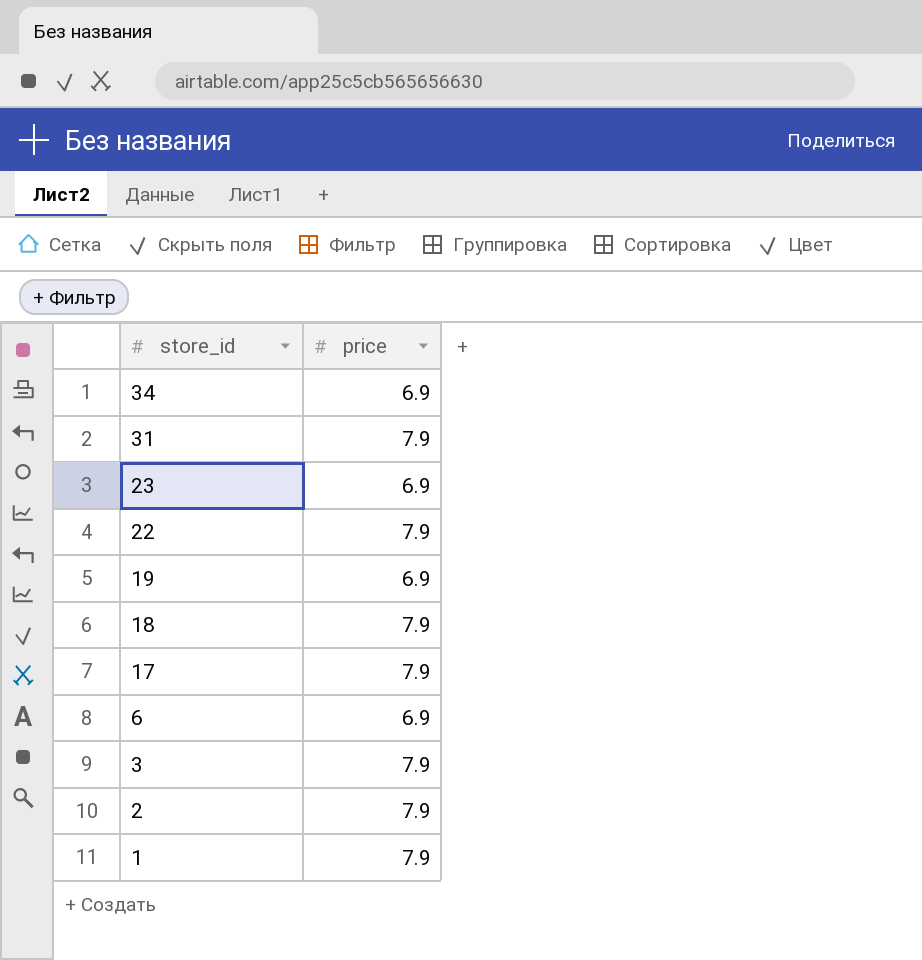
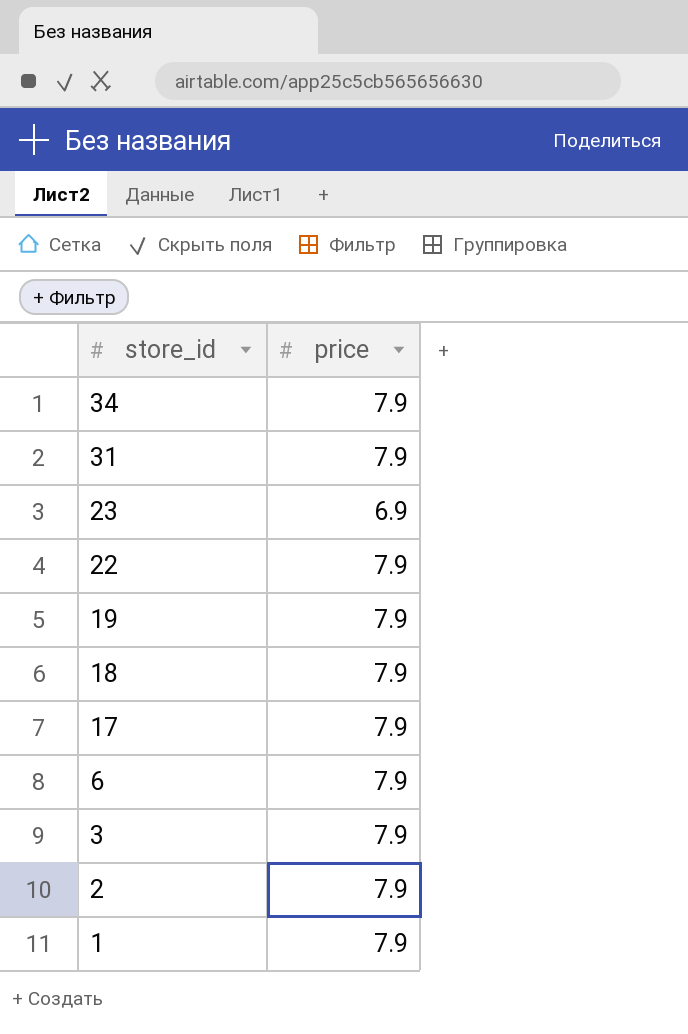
34 | price: 6.9 -> 7.9
19 | price: 6.9 -> 7.9
6 | price: 6.9 -> 7.9

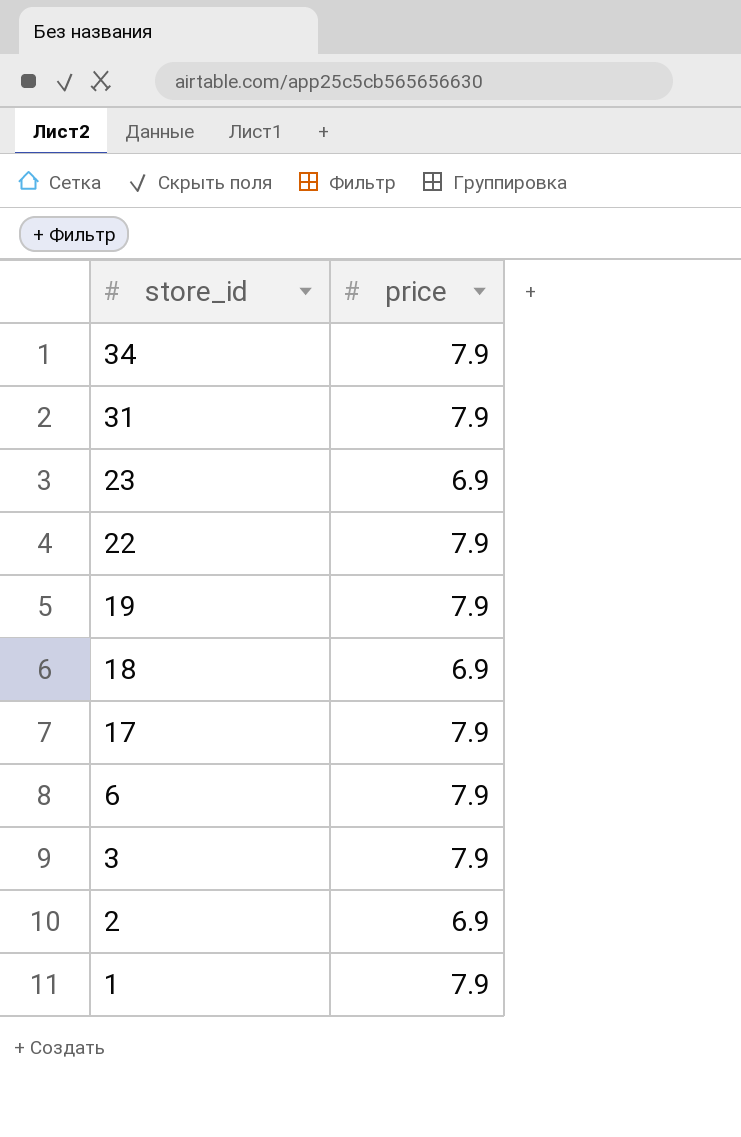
18 | price: 7.9 -> 6.9
2 | price: 7.9 -> 6.9

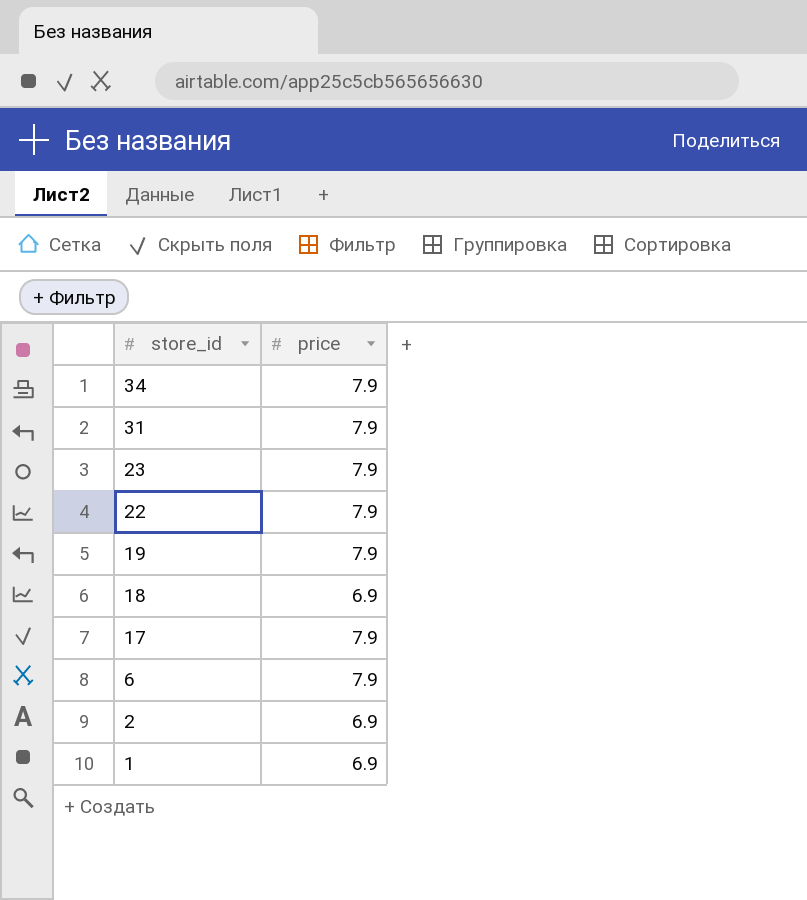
row 3: 7.9 -> none
23 | price: 6.9 -> 7.9
1 | price: 7.9 -> 6.9

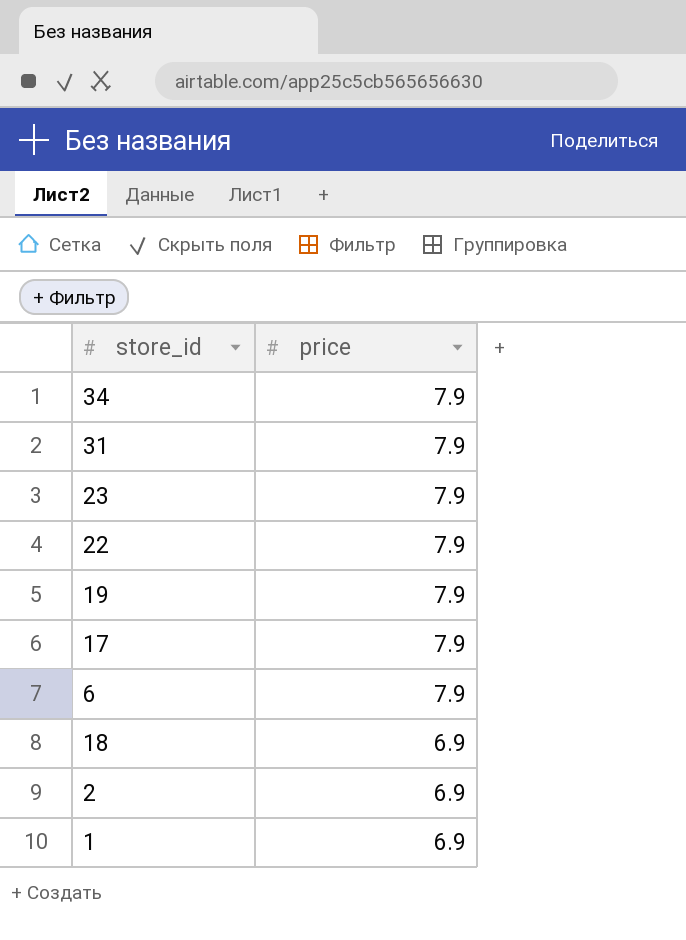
row order: store_id descending -> price descending

